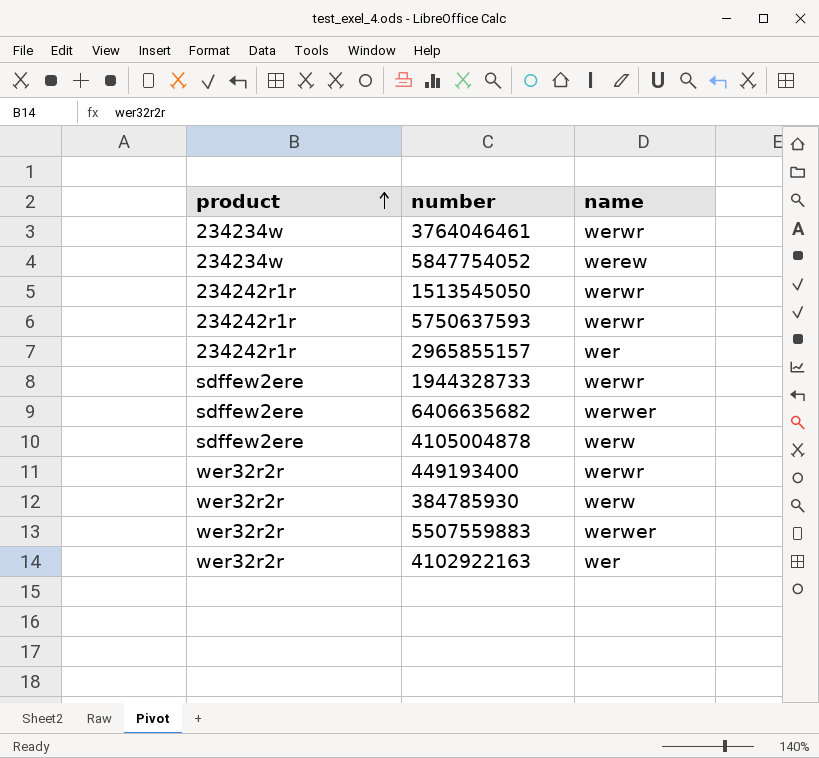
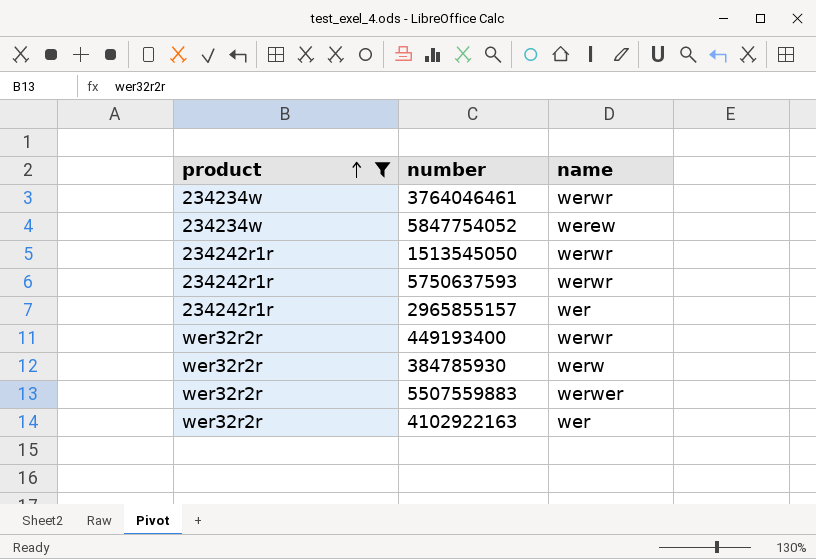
filter: none -> product != sdffew2ere

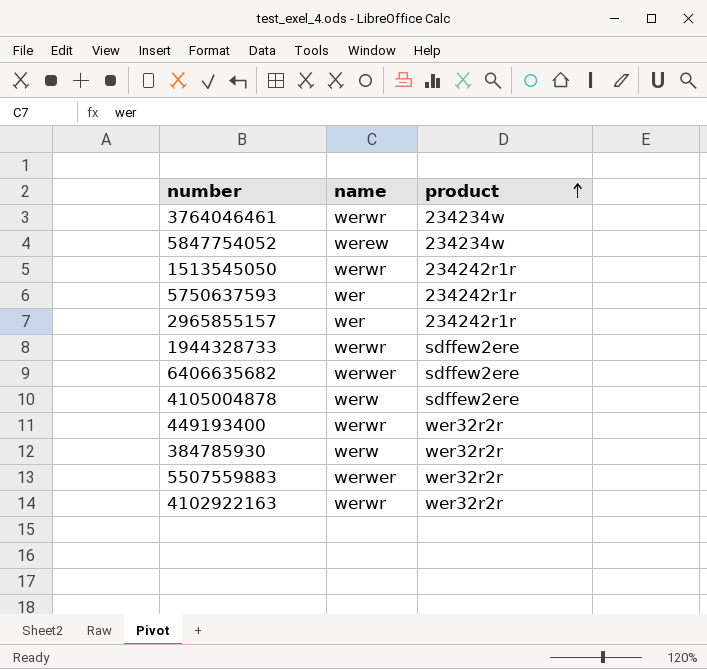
filter: product != sdffew2ere -> none
column product | position: 1 -> 3
5750637593 | name: werwr -> wer
4102922163 | name: wer -> werwr

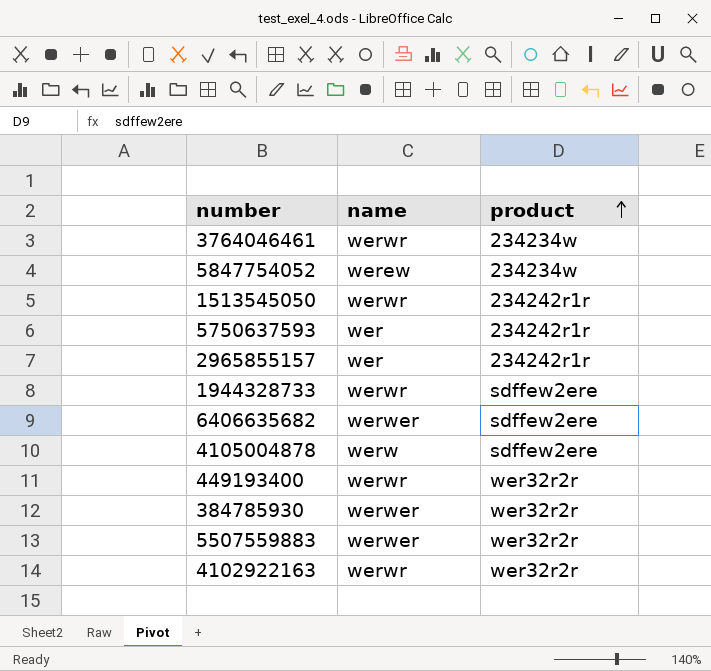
384785930 | name: werw -> werwer

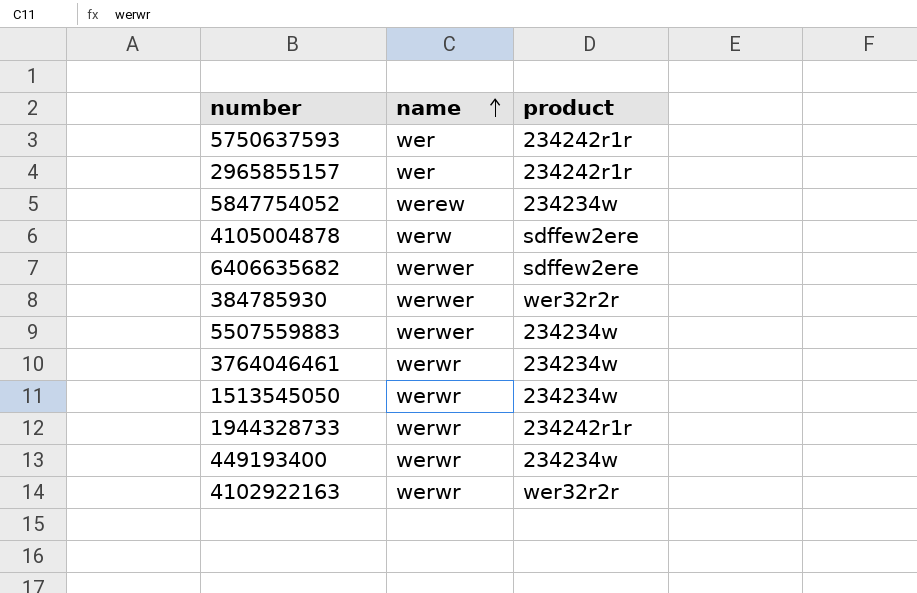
row order: product ascending -> name ascending
5507559883 | product: wer32r2r -> 234234w
1513545050 | product: 234242r1r -> 234234w
1944328733 | product: sdffew2ere -> 234242r1r
449193400 | product: wer32r2r -> 234234w

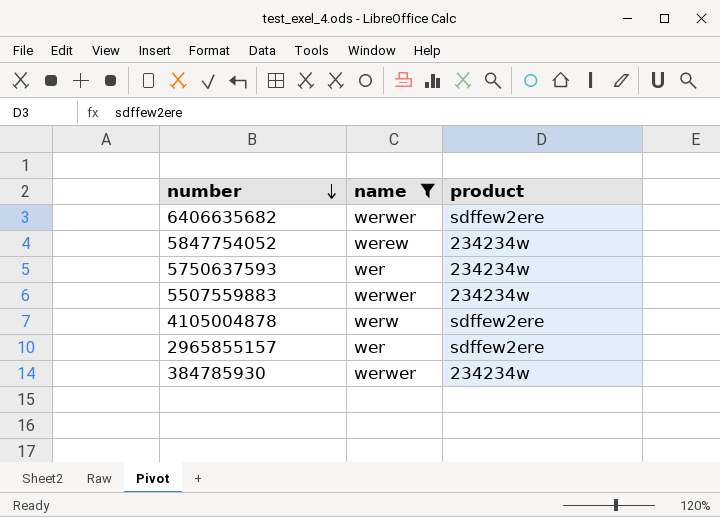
filter: none -> name != werwr
row order: name ascending -> number descending
5750637593 | product: 234242r1r -> 234234w
2965855157 | product: 234242r1r -> sdffew2ere
384785930 | product: wer32r2r -> 234234w

